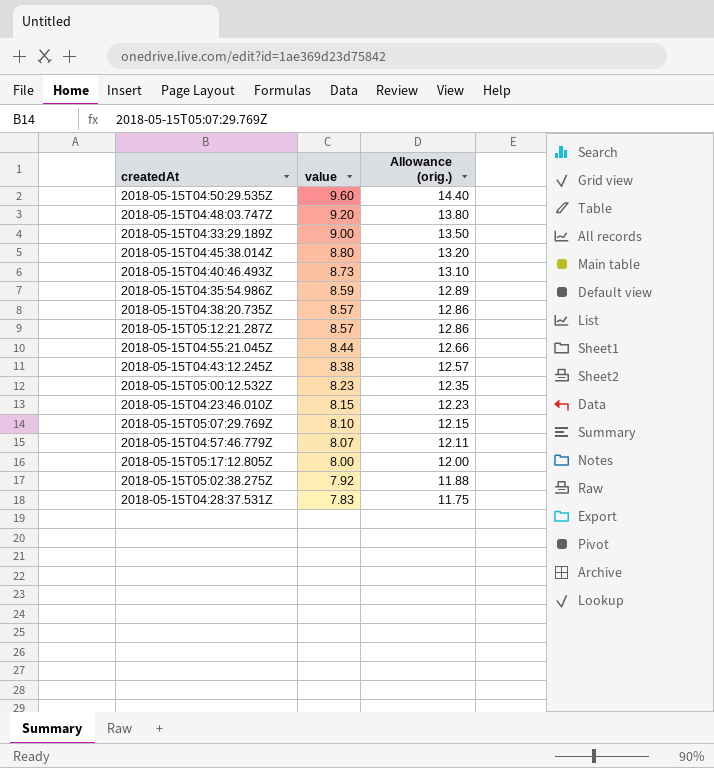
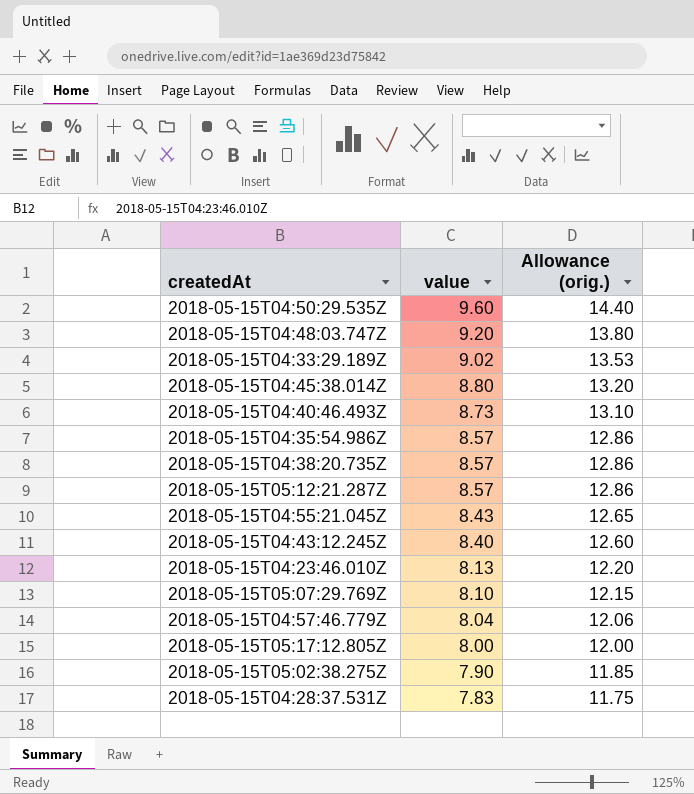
row 2018-05-15T05:00:12.532Z: 8.23 | 12.35 -> none
2018-05-15T04:33:29.189Z | value: 9.00 -> 9.02
2018-05-15T04:33:29.189Z | Allowance (orig.): 13.50 -> 13.53
2018-05-15T04:35:54.986Z | value: 8.59 -> 8.57
2018-05-15T04:35:54.986Z | Allowance (orig.): 12.89 -> 12.86
2018-05-15T04:55:21.045Z | value: 8.44 -> 8.43
2018-05-15T04:55:21.045Z | Allowance (orig.): 12.66 -> 12.65
2018-05-15T04:43:12.245Z | value: 8.38 -> 8.40
2018-05-15T04:43:12.245Z | Allowance (orig.): 12.57 -> 12.60
2018-05-15T04:23:46.010Z | value: 8.15 -> 8.13
2018-05-15T04:23:46.010Z | Allowance (orig.): 12.23 -> 12.20
2018-05-15T04:57:46.779Z | value: 8.07 -> 8.04
2018-05-15T04:57:46.779Z | Allowance (orig.): 12.11 -> 12.06
2018-05-15T05:02:38.275Z | value: 7.92 -> 7.90
2018-05-15T05:02:38.275Z | Allowance (orig.): 11.88 -> 11.85

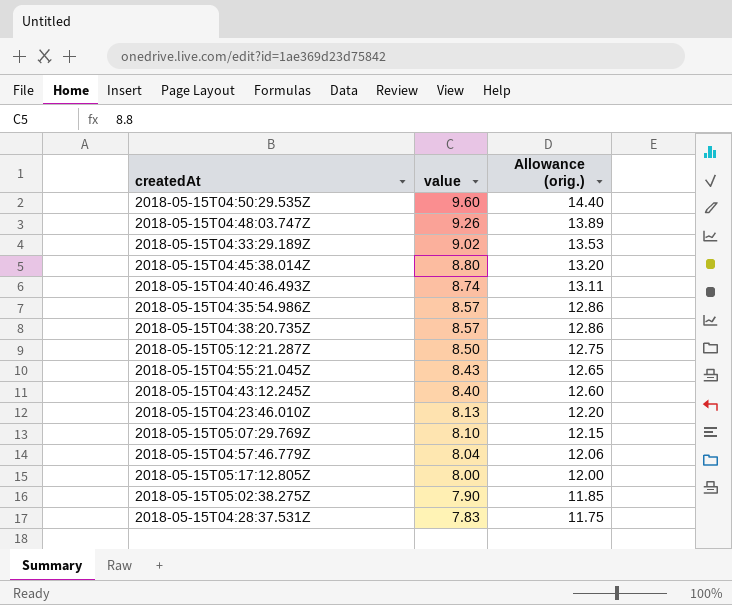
2018-05-15T04:48:03.747Z | value: 9.20 -> 9.26
2018-05-15T04:48:03.747Z | Allowance (orig.): 13.80 -> 13.89
2018-05-15T04:40:46.493Z | value: 8.73 -> 8.74
2018-05-15T04:40:46.493Z | Allowance (orig.): 13.10 -> 13.11
2018-05-15T05:12:21.287Z | value: 8.57 -> 8.50
2018-05-15T05:12:21.287Z | Allowance (orig.): 12.86 -> 12.75

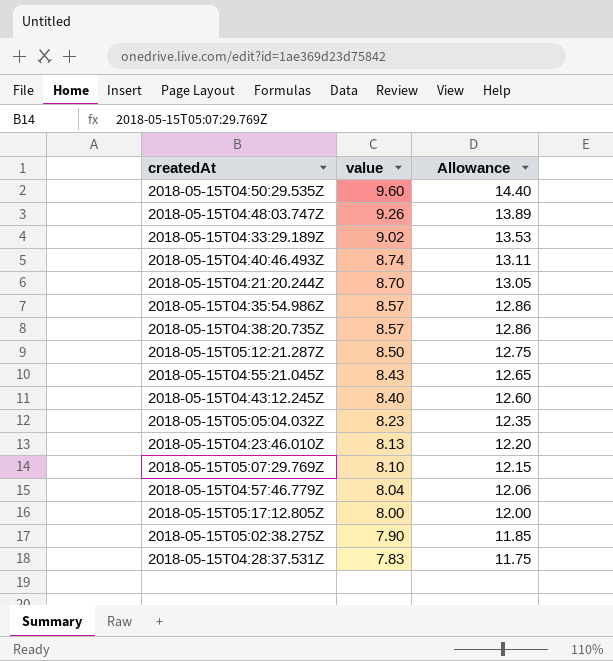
column name: Allowance (orig.) -> Allowance
row 2018-05-15T04:45:38.014Z: 8.80 | 13.20 -> none
row 2018-05-15T04:21:20.244Z: none -> 8.70 | 13.05
row 2018-05-15T05:05:04.032Z: none -> 8.23 | 12.35

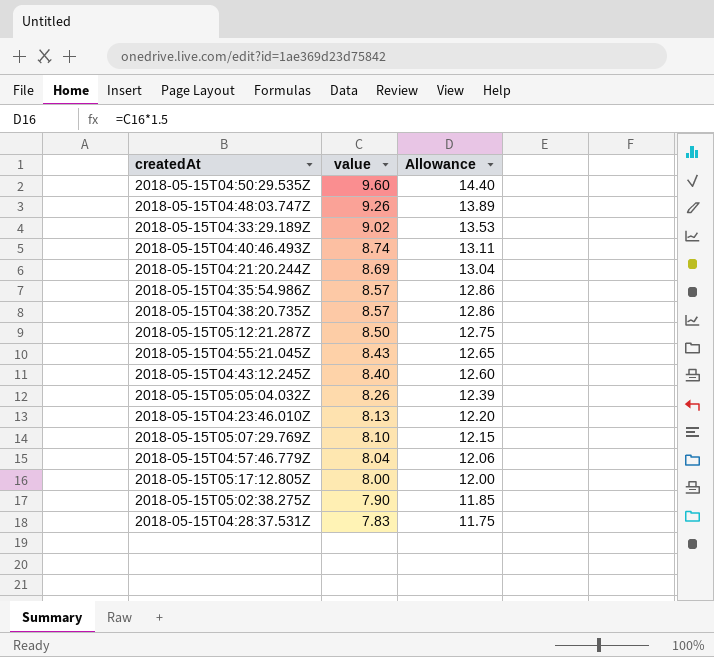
2018-05-15T04:21:20.244Z | value: 8.70 -> 8.69
2018-05-15T04:21:20.244Z | Allowance: 13.05 -> 13.04
2018-05-15T05:05:04.032Z | value: 8.23 -> 8.26
2018-05-15T05:05:04.032Z | Allowance: 12.35 -> 12.39

